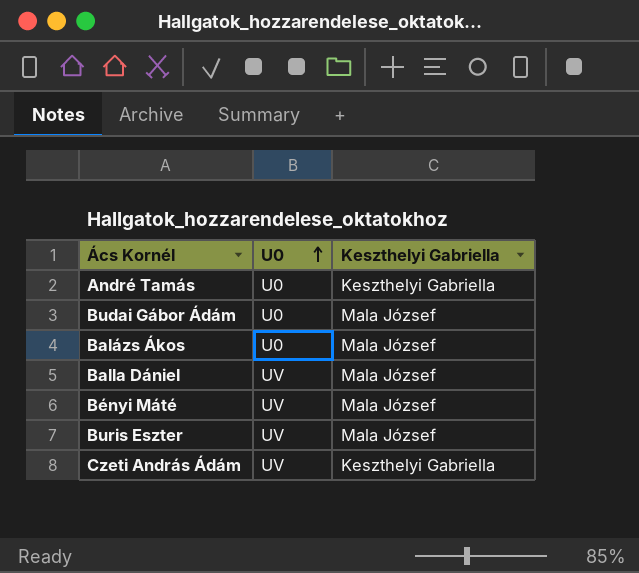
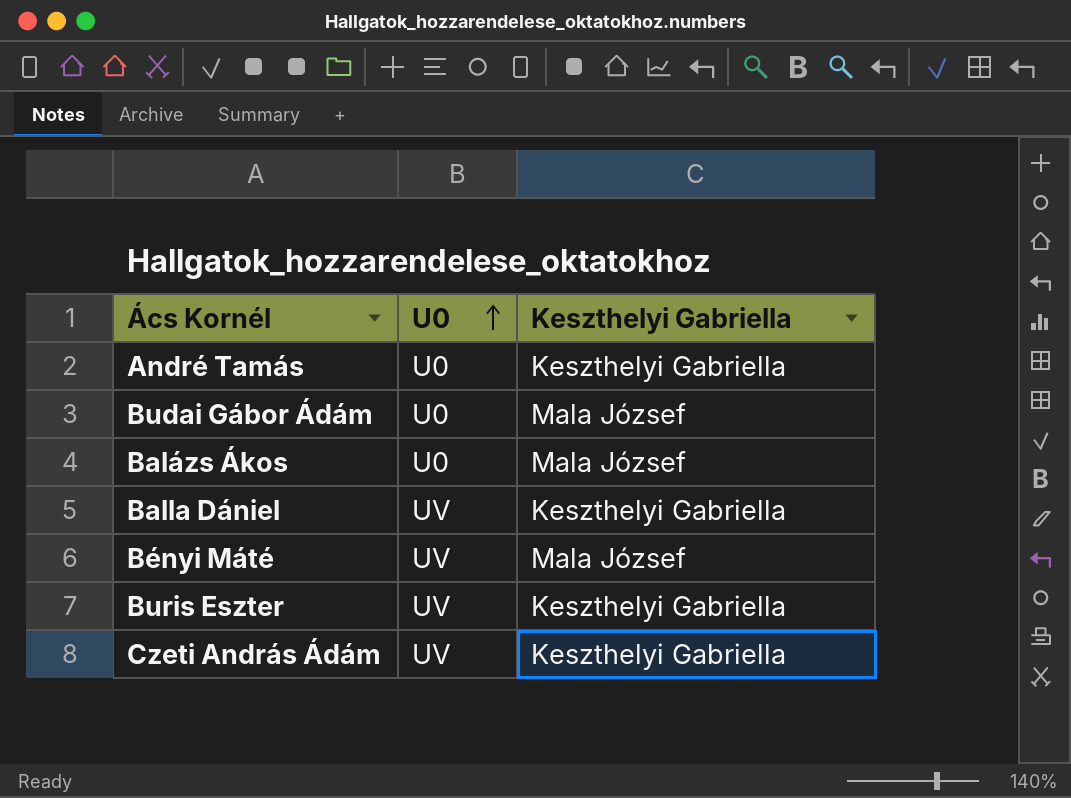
Balla Dániel | Keszthelyi Gabriella: Mala József -> Keszthelyi Gabriella
Buris Eszter | Keszthelyi Gabriella: Mala József -> Keszthelyi Gabriella

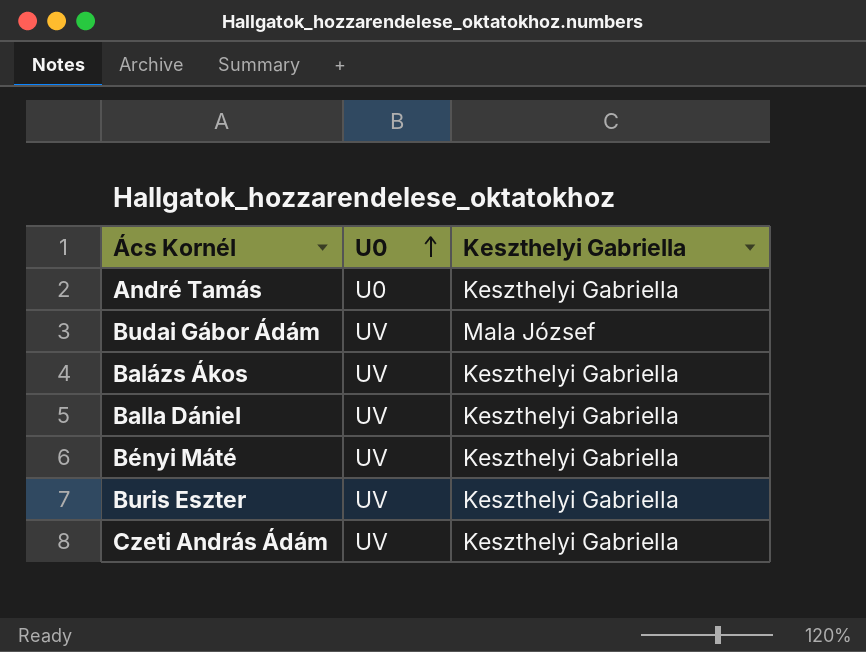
Budai Gábor Ádám | U0: U0 -> UV
Balázs Ákos | U0: U0 -> UV
Balázs Ákos | Keszthelyi Gabriella: Mala József -> Keszthelyi Gabriella
Bényi Máté | Keszthelyi Gabriella: Mala József -> Keszthelyi Gabriella

